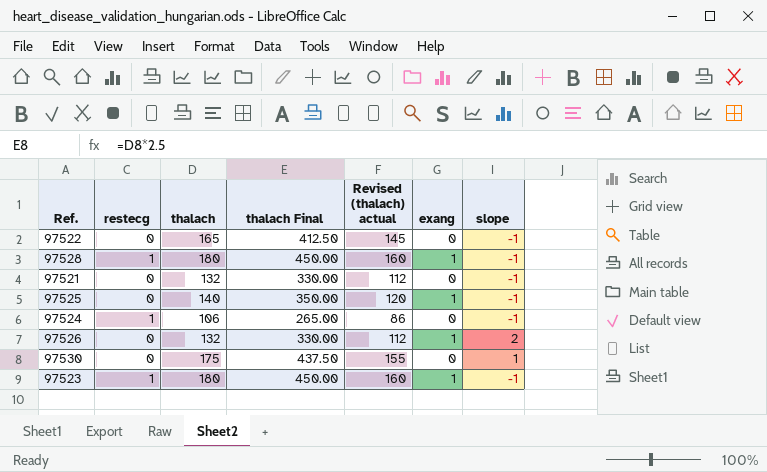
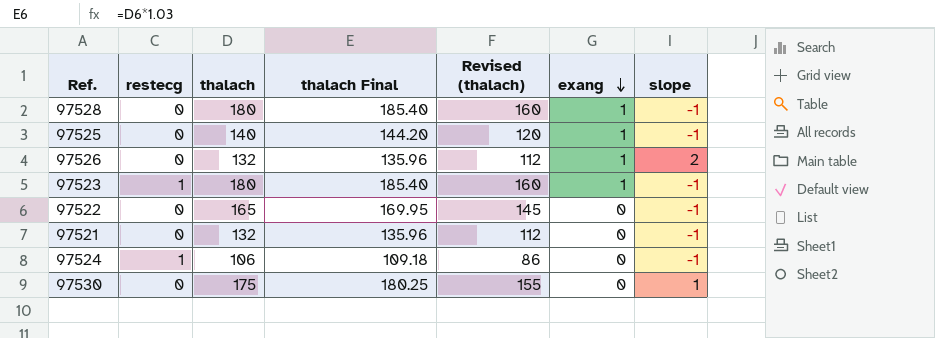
row order: none -> exang descending
column thalach Final | formula: [thalach] * 2.5 -> [thalach] * 1.03
column name: Revised (thalach) actual -> Revised (thalach)
97528 | restecg: 1 -> 0

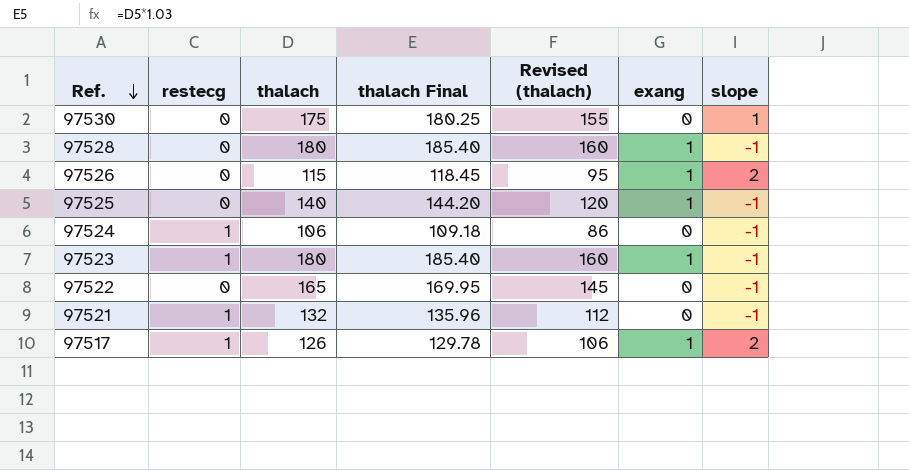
row order: exang descending -> Ref. descending
97526 | thalach: 132 -> 115
97526 | thalach Final: 135.96 -> 118.45
97526 | Revised (thalach): 112 -> 95
97521 | restecg: 0 -> 1
row 97517: none -> 1 | 126 | 129.78 | 106 | 1 | 2

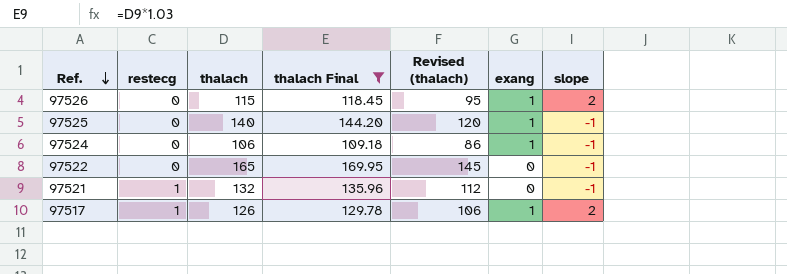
filter: none -> thalach Final <= 169.95
97524 | restecg: 1 -> 0
97524 | exang: 0 -> 1

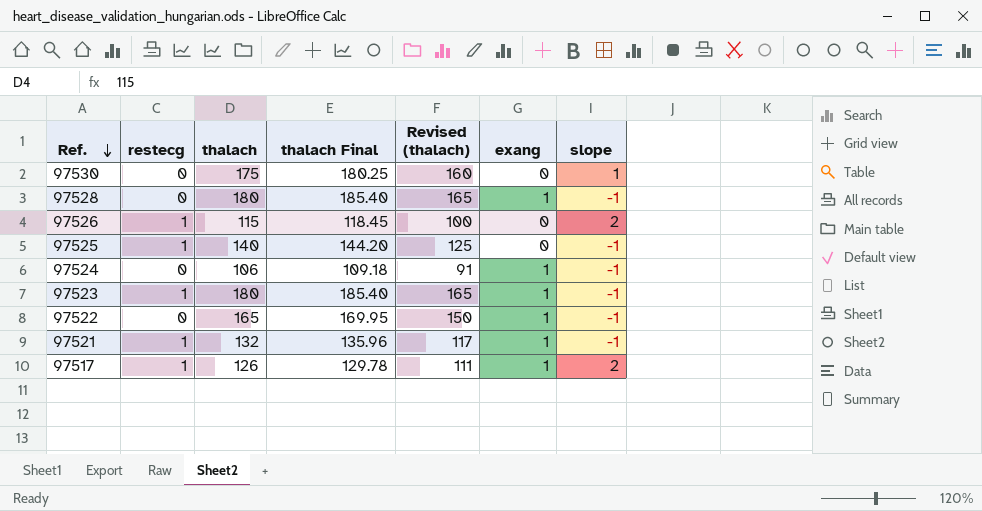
filter: thalach Final <= 169.95 -> none
column Revised (thalach) | formula: [thalach] - 20 -> [thalach] - 15
97526 | restecg: 0 -> 1
97526 | exang: 1 -> 0
97525 | restecg: 0 -> 1
97525 | exang: 1 -> 0
97522 | exang: 0 -> 1
97521 | exang: 0 -> 1

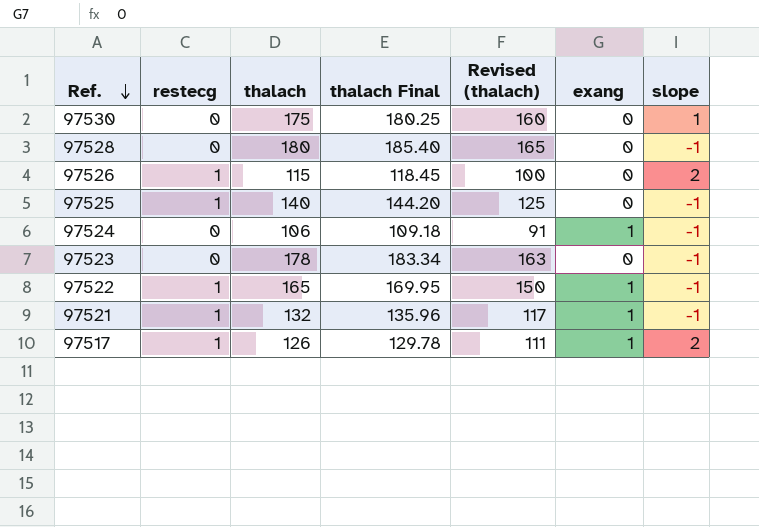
97528 | exang: 1 -> 0
97523 | restecg: 1 -> 0
97523 | thalach: 180 -> 178
97523 | thalach Final: 185.40 -> 183.34
97523 | Revised (thalach): 165 -> 163
97523 | exang: 1 -> 0
97522 | restecg: 0 -> 1

